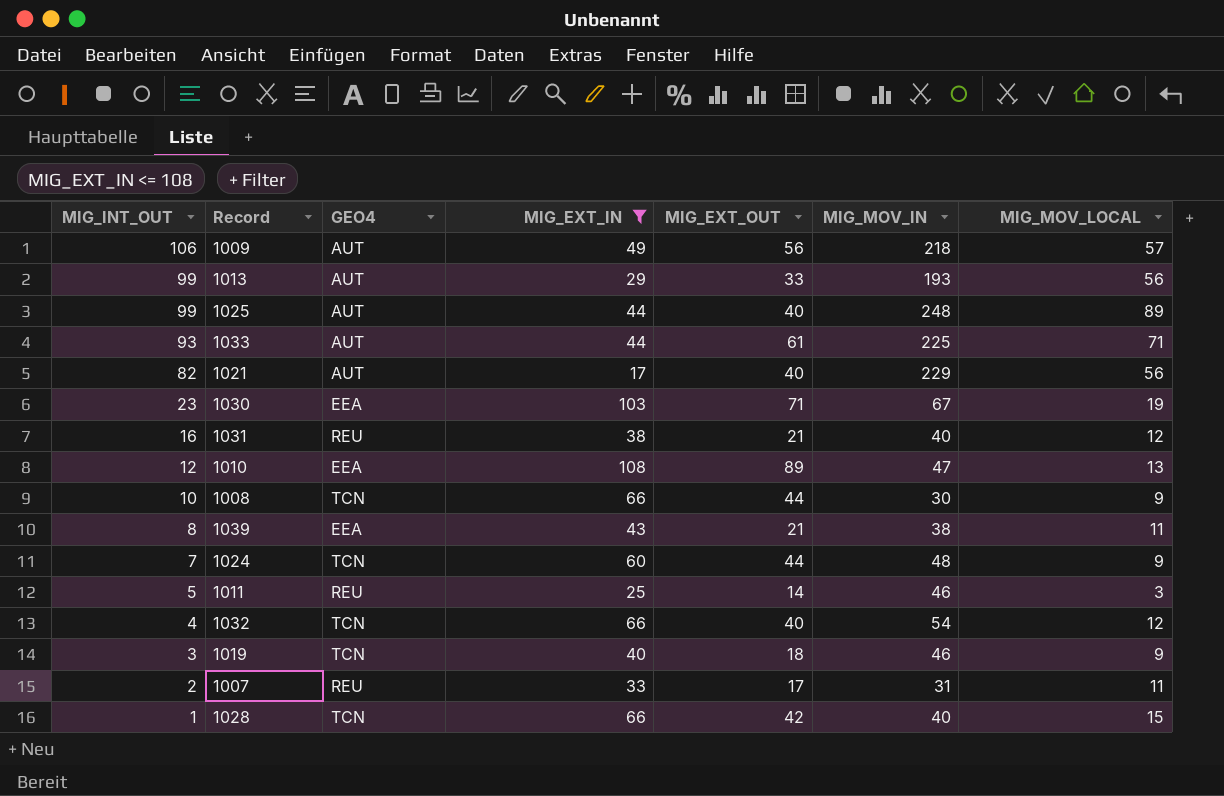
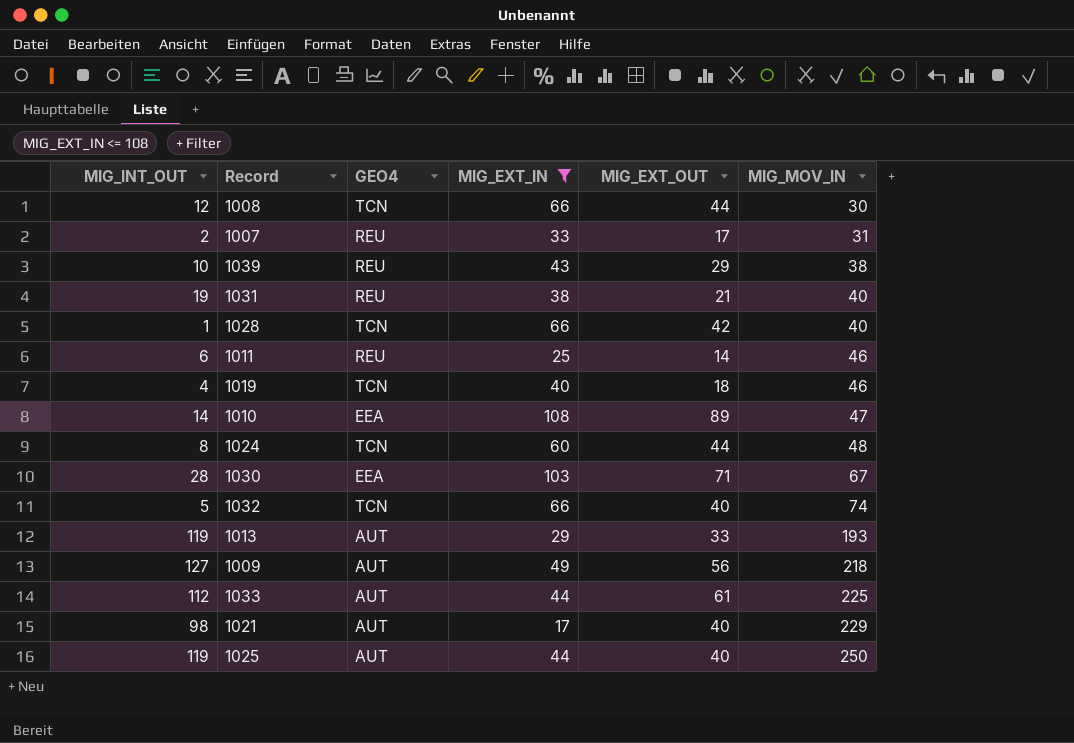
row order: MIG_INT_OUT descending -> MIG_MOV_IN ascending
column MIG_MOV_LOCAL | position: 7 -> none
1008 | MIG_INT_OUT: 10 -> 12
1039 | MIG_INT_OUT: 8 -> 10
1039 | GEO4: EEA -> REU
1039 | MIG_EXT_OUT: 21 -> 29
1031 | MIG_INT_OUT: 16 -> 19
1011 | MIG_INT_OUT: 5 -> 6
1019 | MIG_INT_OUT: 3 -> 4
1010 | MIG_INT_OUT: 12 -> 14
1024 | MIG_INT_OUT: 7 -> 8
1030 | MIG_INT_OUT: 23 -> 28
1032 | MIG_INT_OUT: 4 -> 5
1032 | MIG_MOV_IN: 54 -> 74
1013 | MIG_INT_OUT: 99 -> 119
1009 | MIG_INT_OUT: 106 -> 127
1033 | MIG_INT_OUT: 93 -> 112
1021 | MIG_INT_OUT: 82 -> 98
1025 | MIG_INT_OUT: 99 -> 119
1025 | MIG_MOV_IN: 248 -> 250

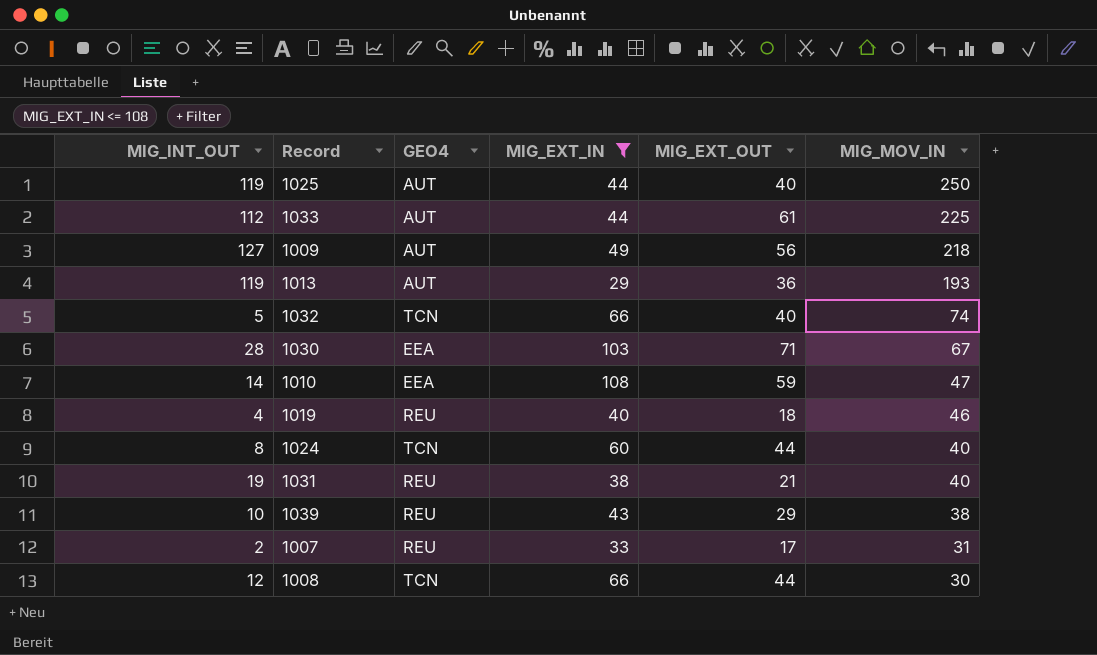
row order: MIG_MOV_IN ascending -> MIG_MOV_IN descending
row 1028: 1 | TCN | 66 | 42 | 40 -> none
row 1011: 6 | REU | 25 | 14 | 46 -> none
row 1021: 98 | AUT | 17 | 40 | 229 -> none
1013 | MIG_EXT_OUT: 33 -> 36
1010 | MIG_EXT_OUT: 89 -> 59
1019 | GEO4: TCN -> REU
1024 | MIG_MOV_IN: 48 -> 40

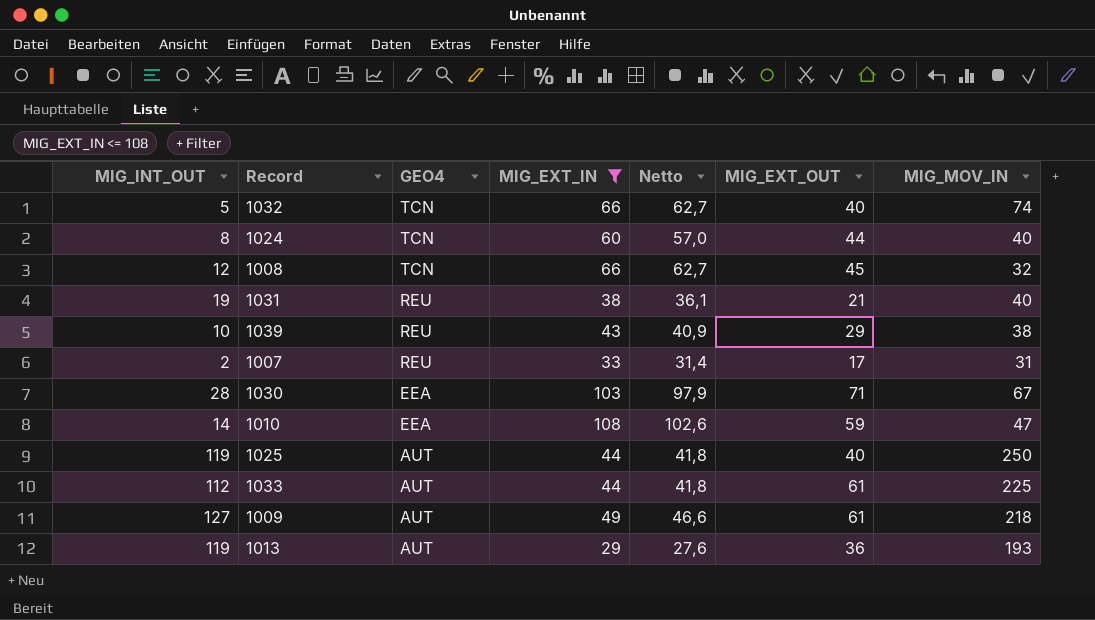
row order: MIG_MOV_IN descending -> GEO4 descending
column Netto | formula: none -> [MIG_EXT_IN] * 0,95
row 1019: 4 | REU | 40 | 18 | 46 -> none
1008 | MIG_EXT_OUT: 44 -> 45
1008 | MIG_MOV_IN: 30 -> 32
1009 | MIG_EXT_OUT: 56 -> 61

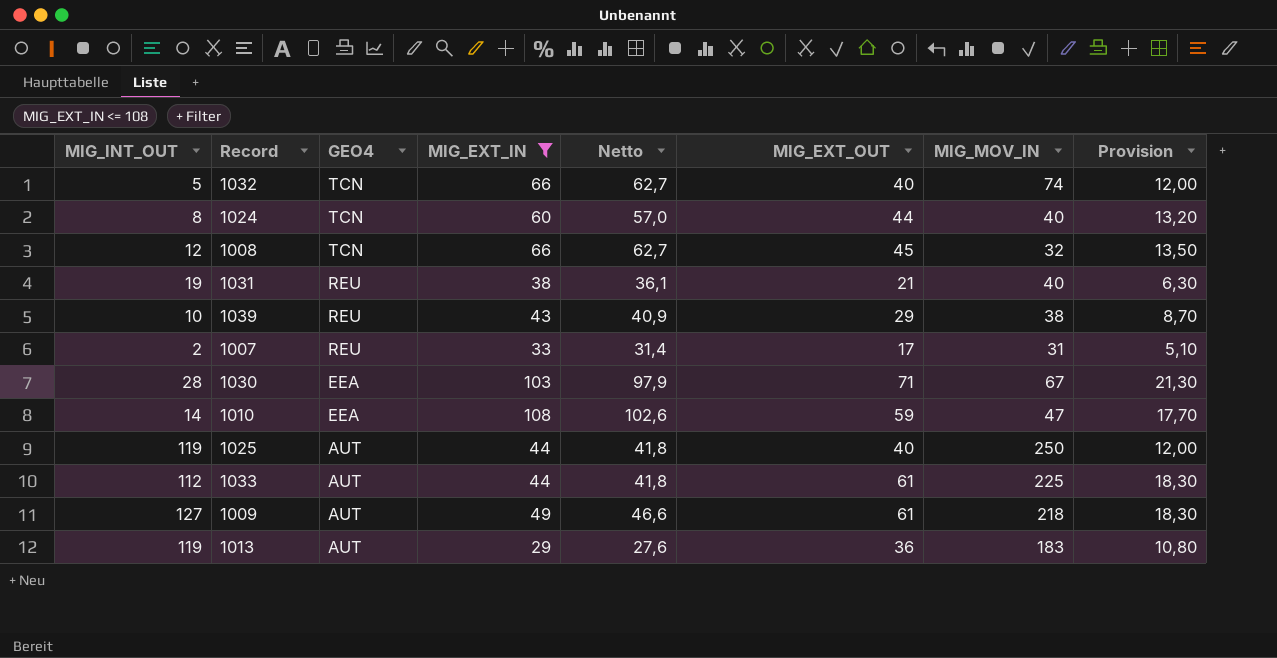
column Provision | formula: none -> [MIG_EXT_OUT] * 0,3
1013 | MIG_MOV_IN: 193 -> 183

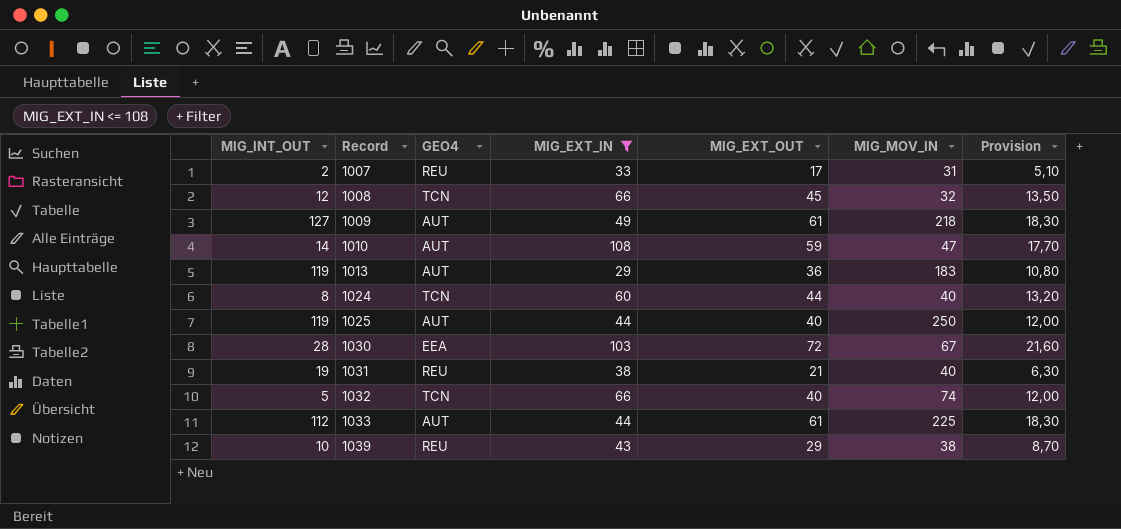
row order: GEO4 descending -> Record ascending
column Netto | formula: [MIG_EXT_IN] * 0,95 -> none
1010 | GEO4: EEA -> AUT
1030 | MIG_EXT_OUT: 71 -> 72
1030 | Provision: 21,30 -> 21,60

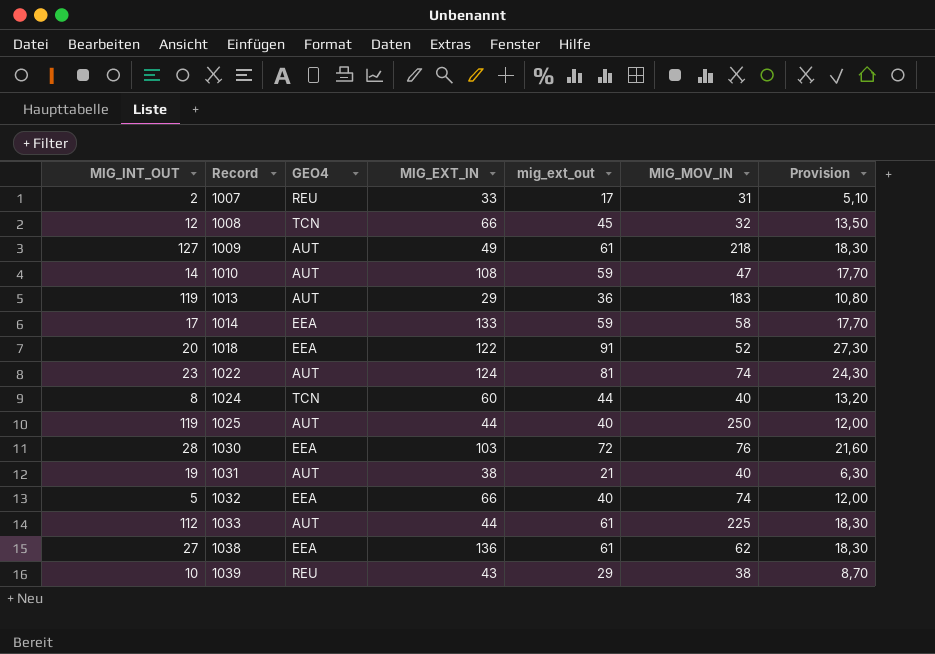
filter: MIG_EXT_IN <= 108 -> none
column name: MIG_EXT_OUT -> mig_ext_out
1030 | MIG_MOV_IN: 67 -> 76
1031 | GEO4: REU -> AUT
1032 | GEO4: TCN -> EEA

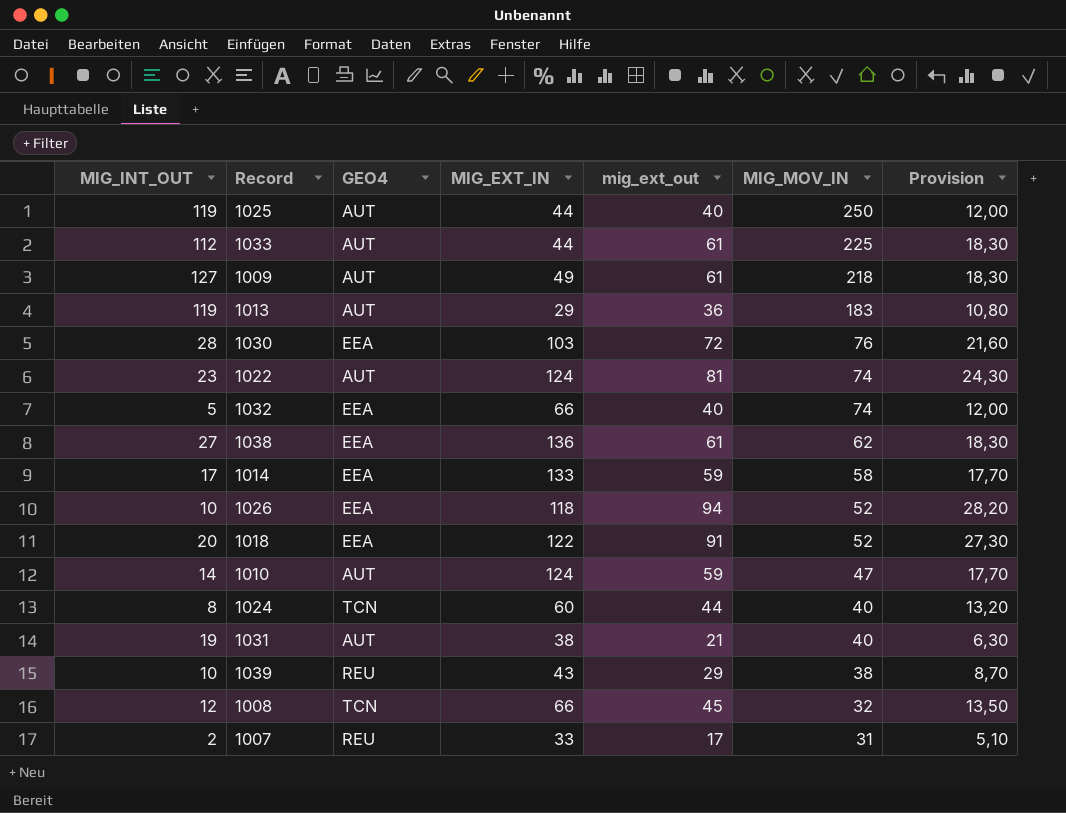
row order: Record ascending -> MIG_MOV_IN descending
row 1026: none -> 10 | EEA | 118 | 94 | 52 | 28,20
1010 | MIG_EXT_IN: 108 -> 124

